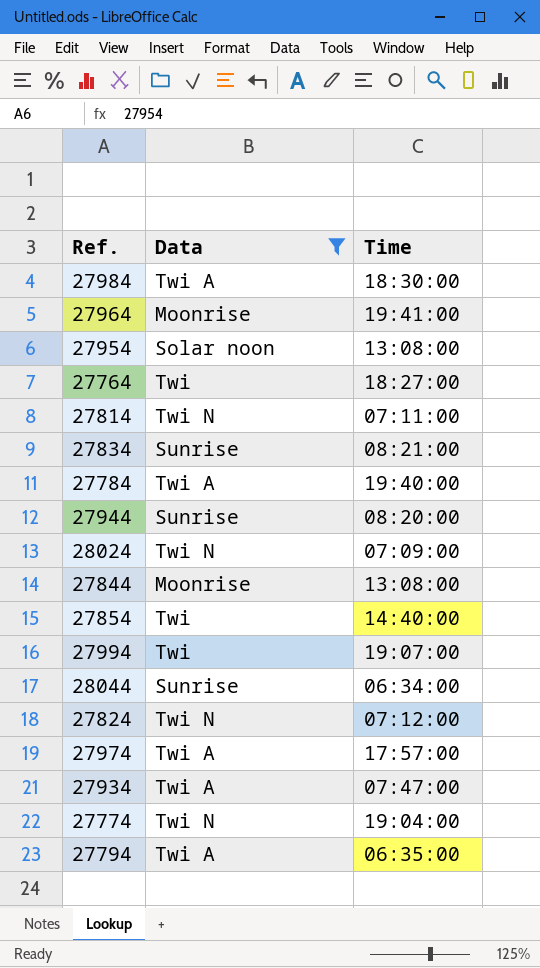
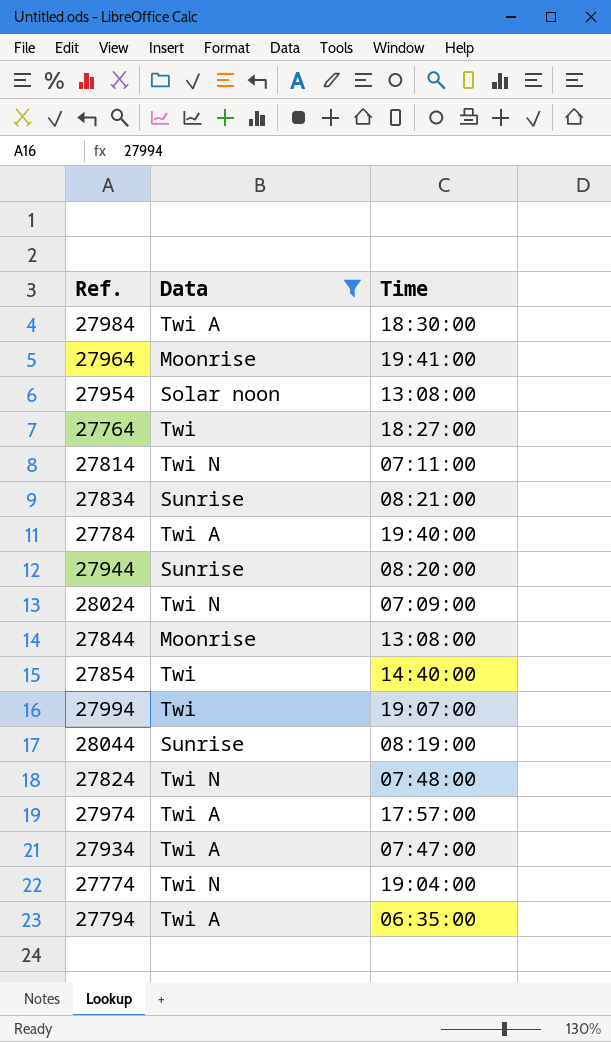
28044 | Time: 06:34:00 -> 08:19:00
27824 | Time: 07:12:00 -> 07:48:00

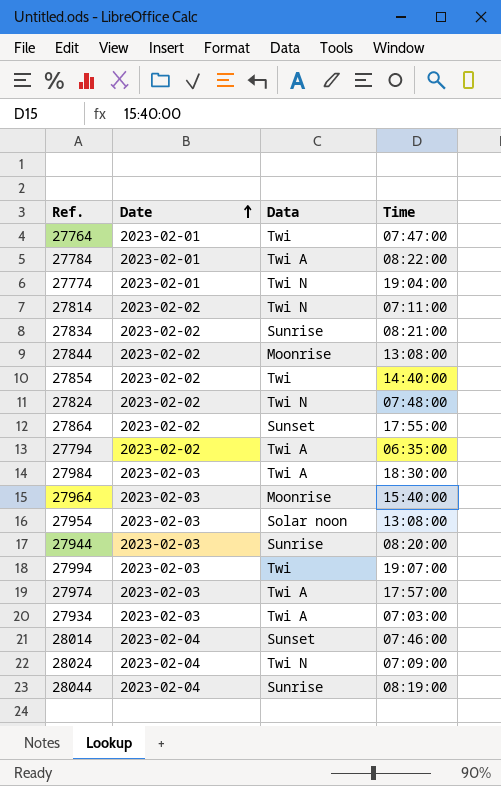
filter: Data != Sunset -> none
row order: none -> Date ascending
column Date | position: none -> 2
27764 | Time: 18:27:00 -> 07:47:00
27784 | Time: 19:40:00 -> 08:22:00
27964 | Time: 19:41:00 -> 15:40:00
27934 | Time: 07:47:00 -> 07:03:00

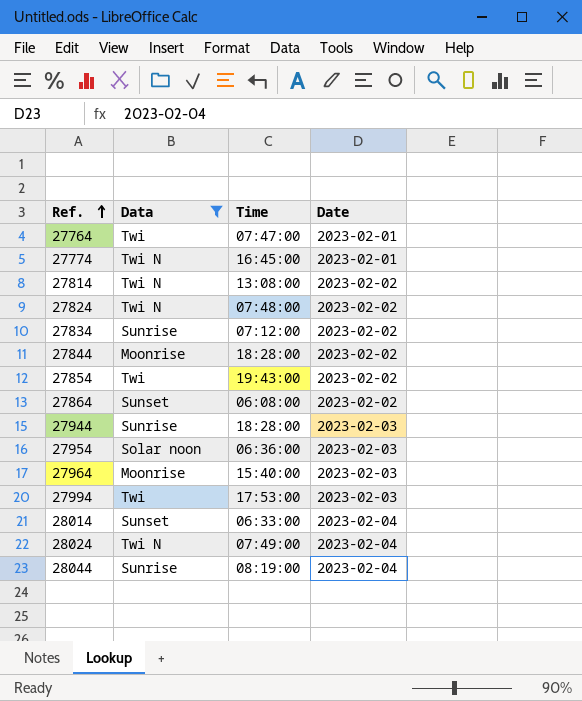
filter: none -> Data != Twi A
row order: Date ascending -> Ref. ascending
column Date | position: 2 -> 4
27774 | Time: 19:04:00 -> 16:45:00
27814 | Time: 07:11:00 -> 13:08:00
27834 | Time: 08:21:00 -> 07:12:00
27844 | Time: 13:08:00 -> 18:28:00
27854 | Time: 14:40:00 -> 19:43:00
27864 | Time: 17:55:00 -> 06:08:00
27944 | Time: 08:20:00 -> 18:28:00
27954 | Time: 13:08:00 -> 06:36:00
27994 | Time: 19:07:00 -> 17:53:00
28014 | Time: 07:46:00 -> 06:33:00
28024 | Time: 07:09:00 -> 07:49:00

